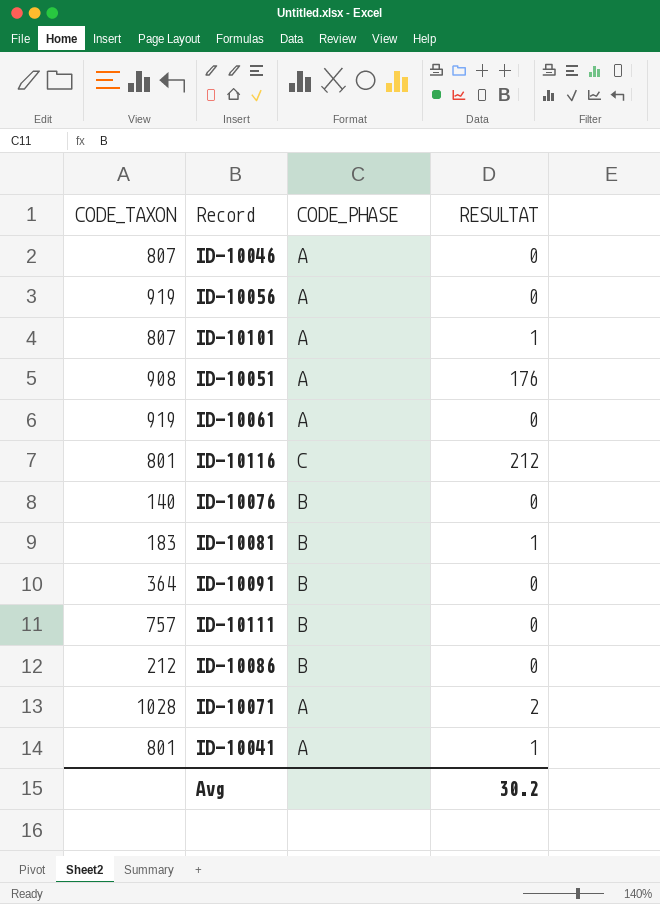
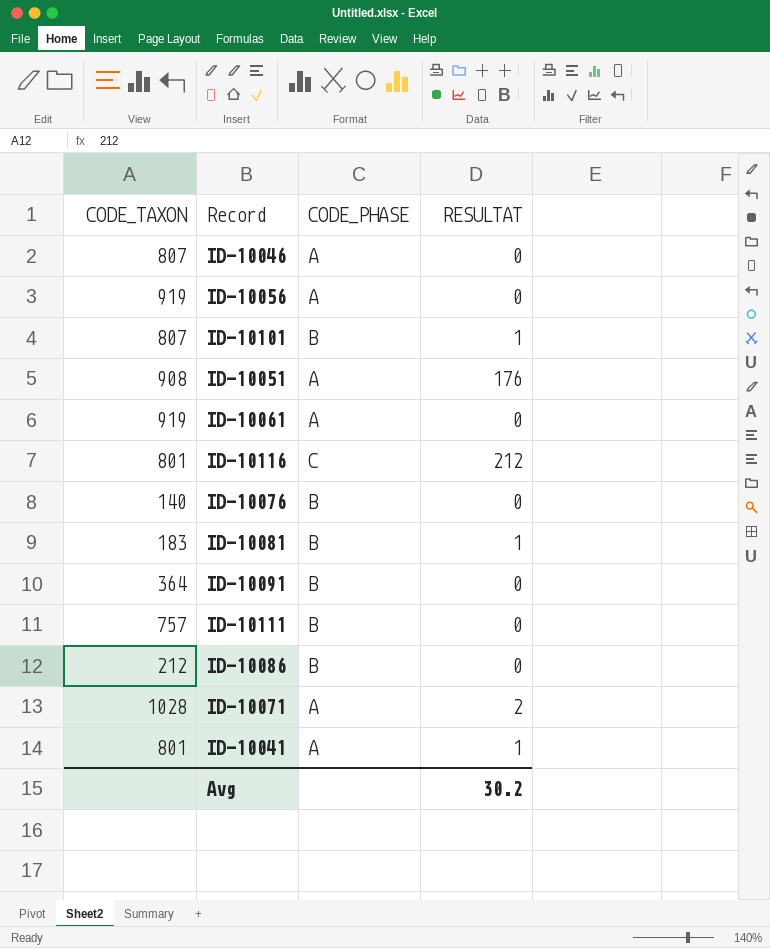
ID-10101 | CODE_PHASE: A -> B

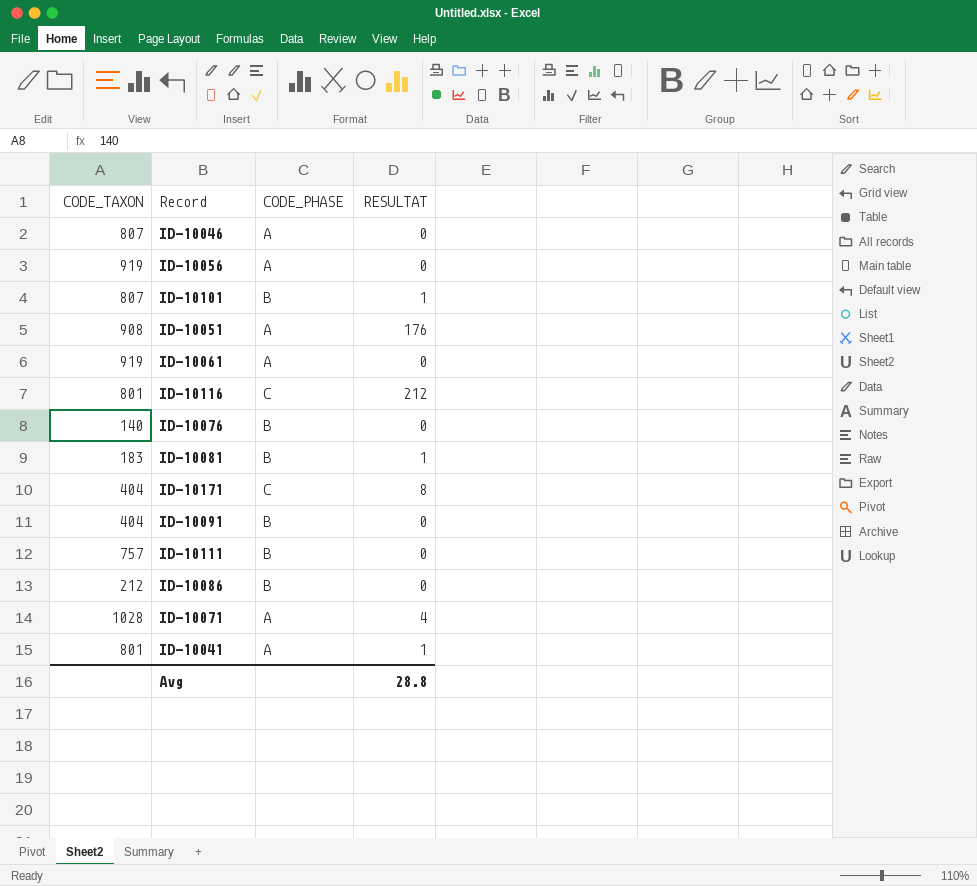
row ID-10171: none -> 404 | C | 8
ID-10091 | CODE_TAXON: 364 -> 404
ID-10071 | RESULTAT: 2 -> 4
Avg | RESULTAT: 30.2 -> 28.8

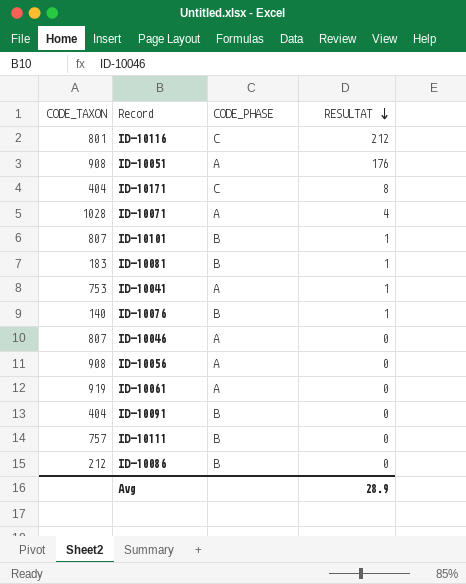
row order: none -> RESULTAT descending
ID-10041 | CODE_TAXON: 801 -> 753
ID-10076 | RESULTAT: 0 -> 1
ID-10056 | CODE_TAXON: 919 -> 908
Avg | RESULTAT: 28.8 -> 28.9

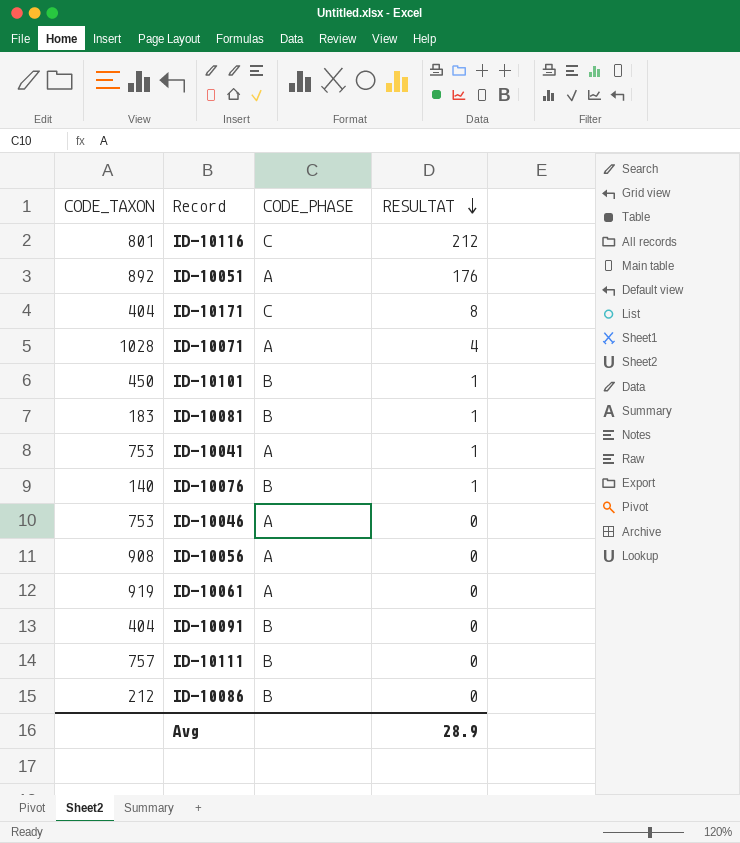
ID-10051 | CODE_TAXON: 908 -> 892
ID-10101 | CODE_TAXON: 807 -> 450
ID-10046 | CODE_TAXON: 807 -> 753

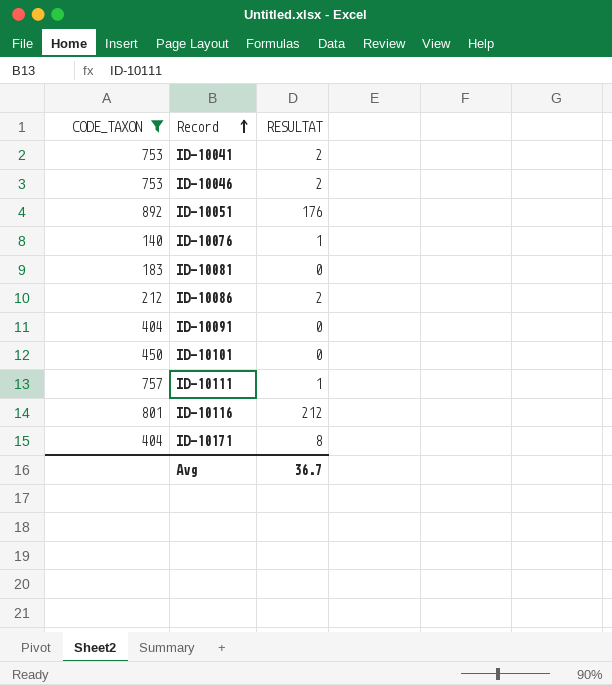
filter: none -> CODE_TAXON <= 892
row order: RESULTAT descending -> Record ascending
column CODE_PHASE | position: 3 -> none
ID-10041 | RESULTAT: 1 -> 2
ID-10046 | RESULTAT: 0 -> 2
ID-10081 | RESULTAT: 1 -> 0
ID-10086 | RESULTAT: 0 -> 2
ID-10101 | RESULTAT: 1 -> 0
ID-10111 | RESULTAT: 0 -> 1
Avg | RESULTAT: 28.9 -> 36.7

